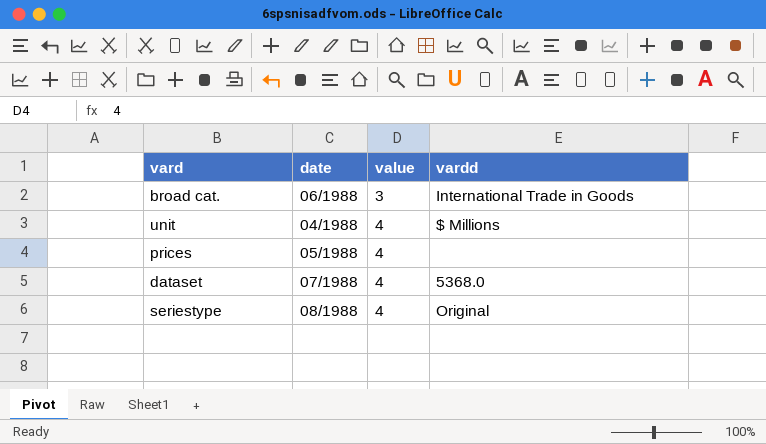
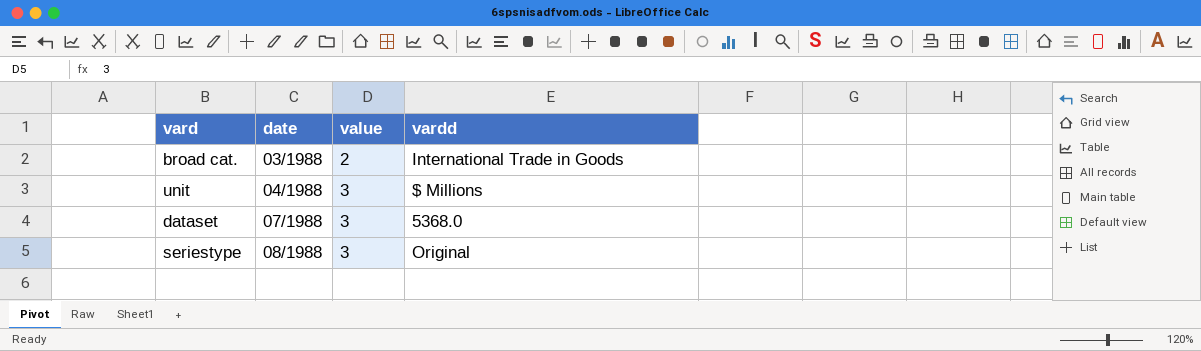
row prices: 05/1988 | 4 | none -> none
broad cat. | date: 06/1988 -> 03/1988
broad cat. | value: 3 -> 2
unit | value: 4 -> 3
dataset | value: 4 -> 3
seriestype | value: 4 -> 3

